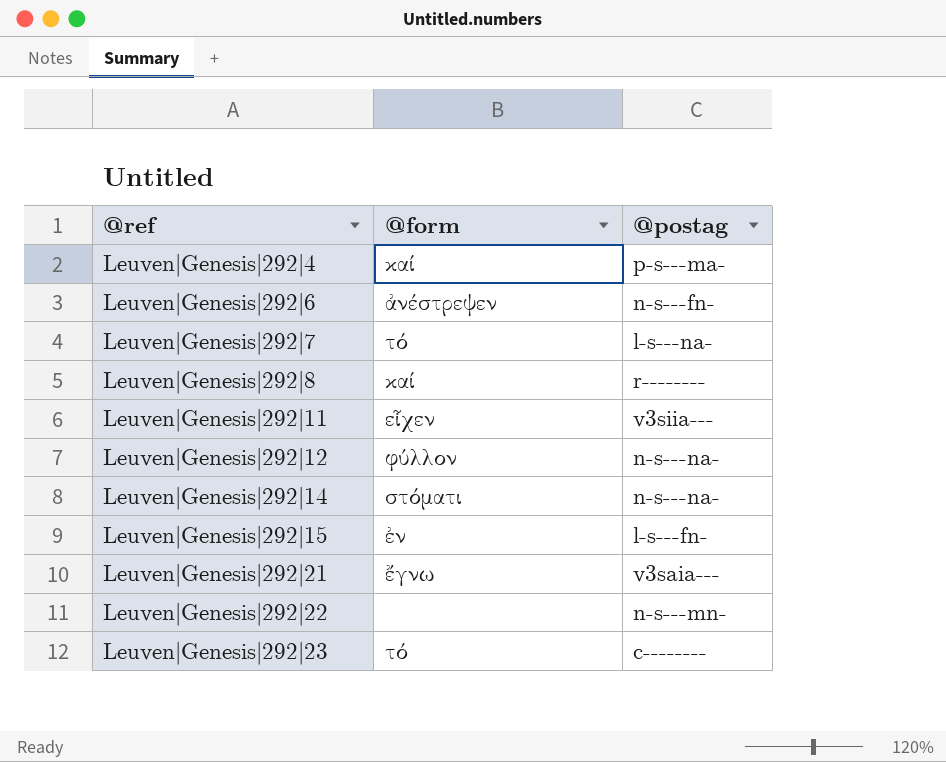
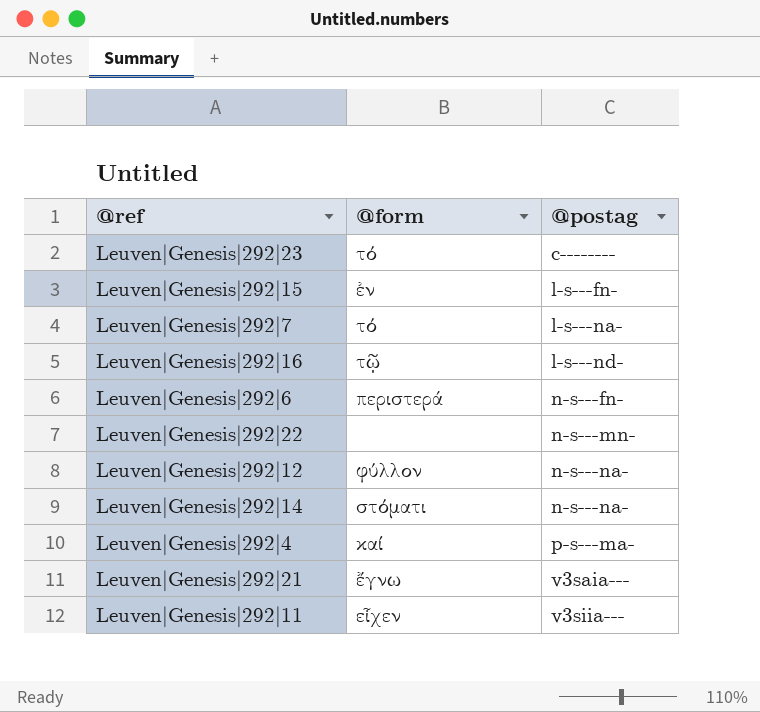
row order: @ref ascending -> @postag ascending
row Leuven|Genesis|292|8: καί | r-------- -> none
row Leuven|Genesis|292|16: none -> τῷ | l-s---nd-
Leuven|Genesis|292|6 | @form: ἀνέστρεψεν -> περιστερά

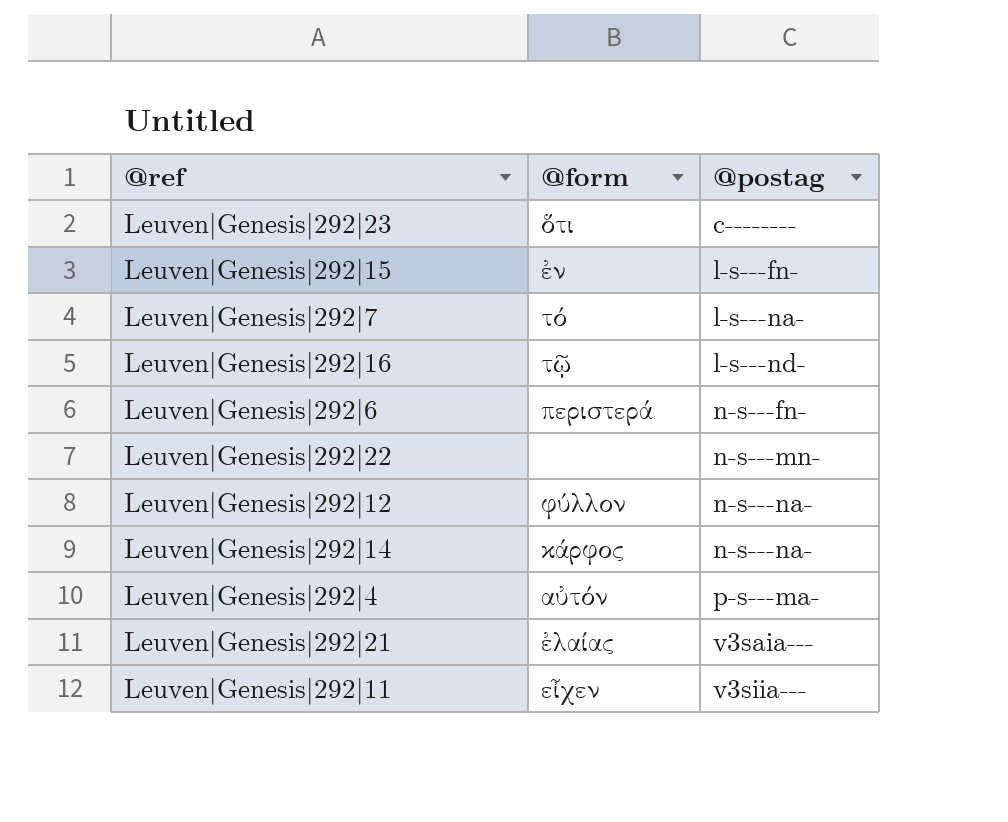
Leuven|Genesis|292|23 | @form: τό -> ὅτι
Leuven|Genesis|292|14 | @form: στόματι -> κάρφος
Leuven|Genesis|292|4 | @form: καί -> αὐτόν
Leuven|Genesis|292|21 | @form: ἔγνω -> ἐλαίας

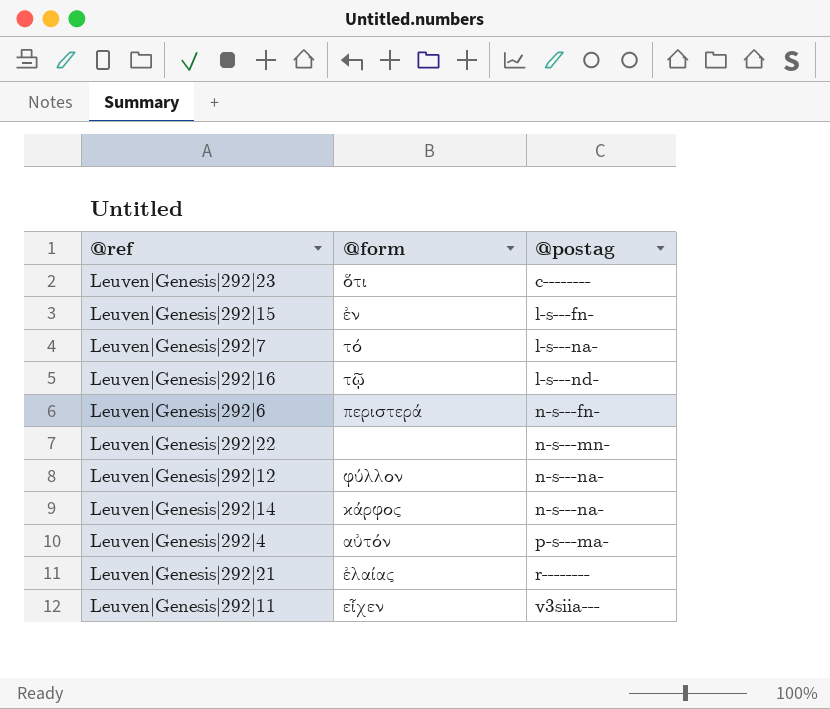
Leuven|Genesis|292|21 | @postag: v3saia--- -> r--------

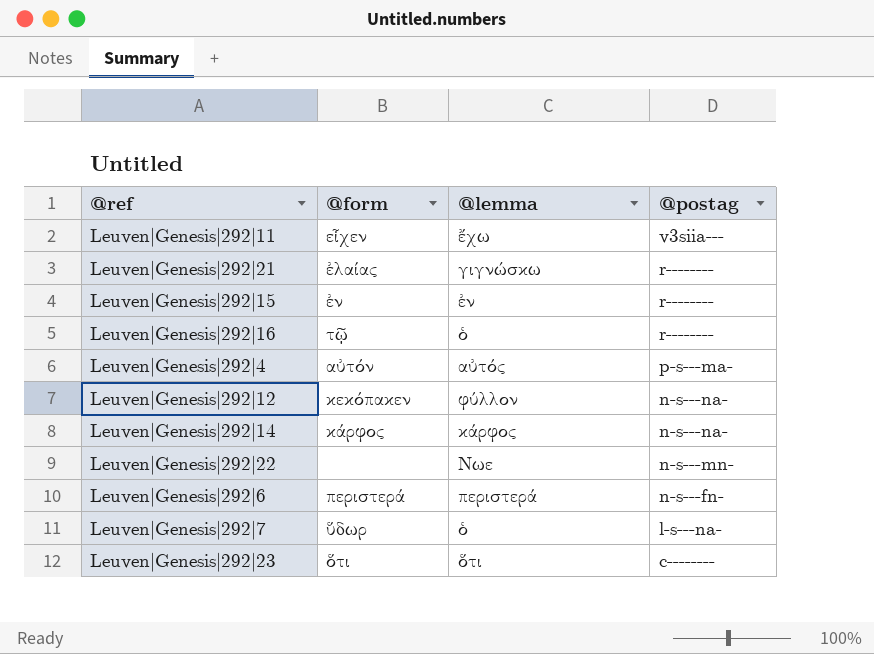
row order: @postag ascending -> @postag descending
column @lemma | position: none -> 3
Leuven|Genesis|292|15 | @postag: l-s---fn- -> r--------
Leuven|Genesis|292|16 | @postag: l-s---nd- -> r--------
Leuven|Genesis|292|12 | @form: φύλλον -> κεκόπακεν
Leuven|Genesis|292|7 | @form: τό -> ὕδωρ

